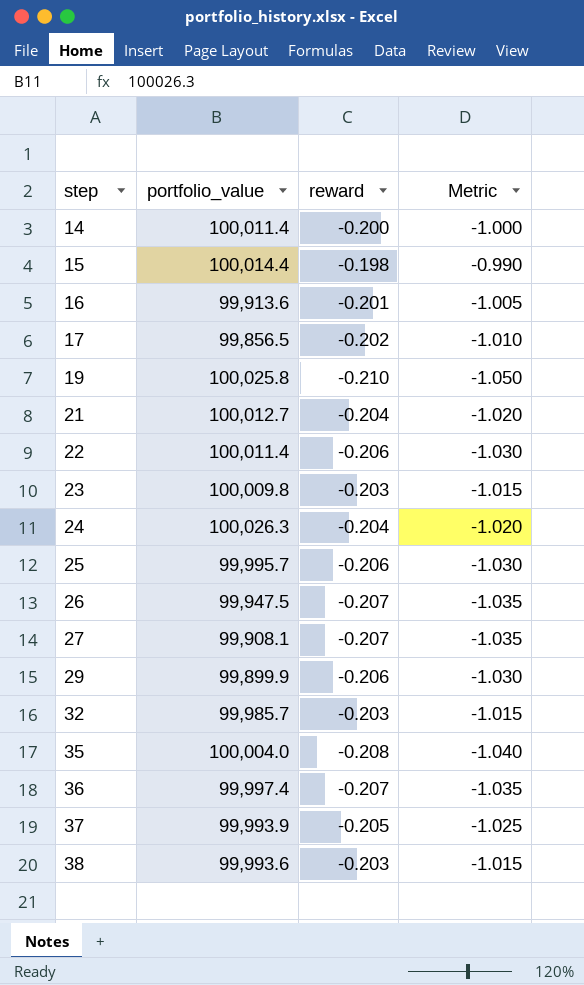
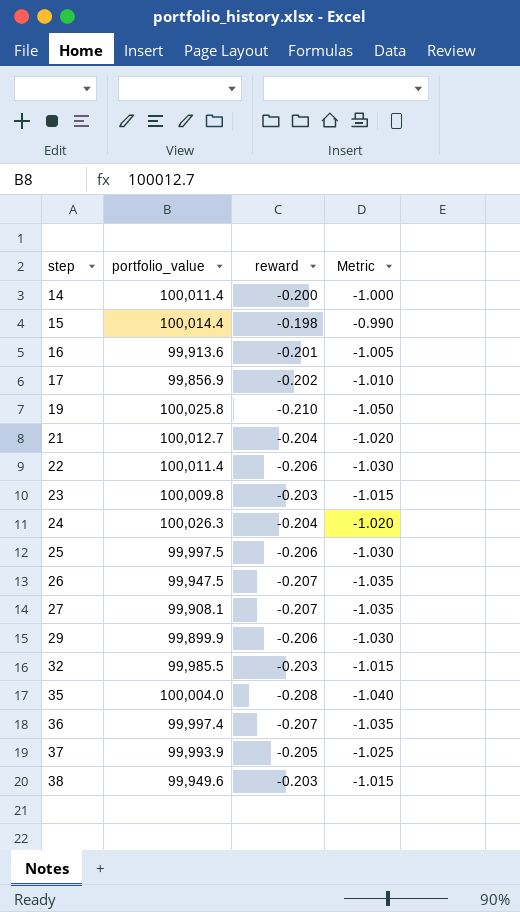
17 | portfolio_value: 99,856.5 -> 99,856.9
25 | portfolio_value: 99,995.7 -> 99,997.5
32 | portfolio_value: 99,985.7 -> 99,985.5
38 | portfolio_value: 99,993.6 -> 99,949.6

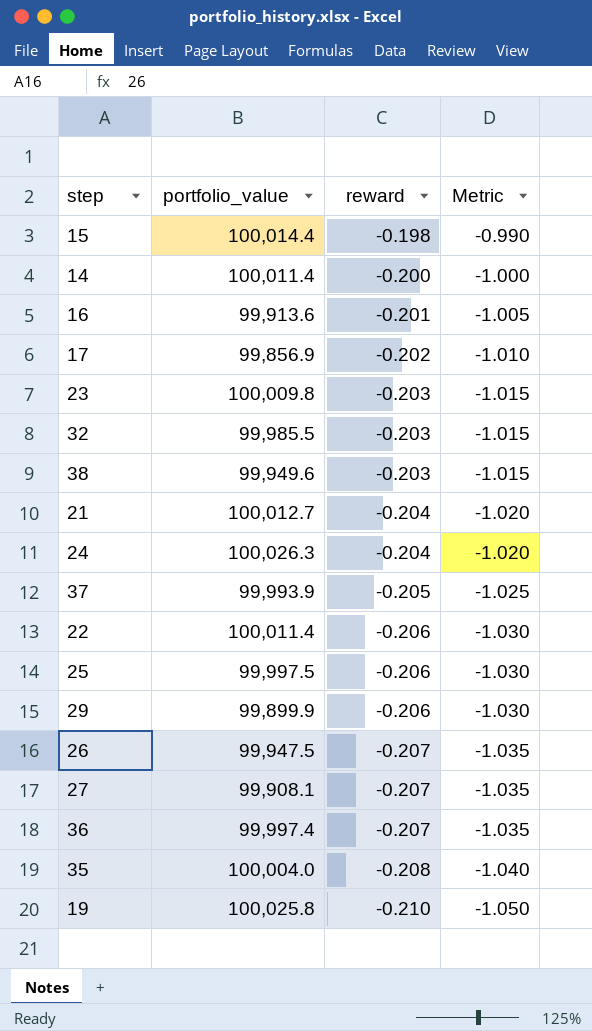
row order: step ascending -> reward descending

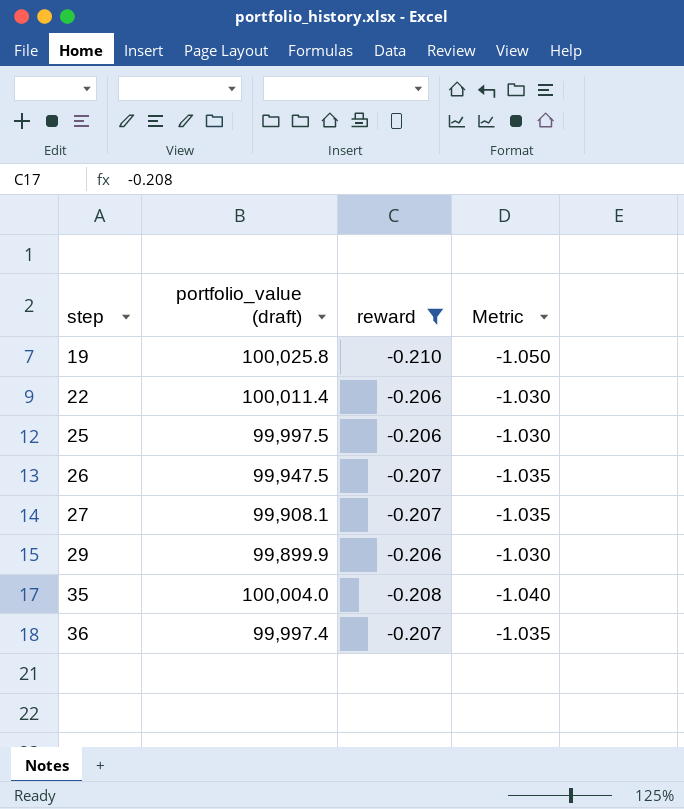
filter: none -> reward <= -0.206
row order: reward descending -> step ascending
column name: portfolio_value -> portfolio_value (draft)

